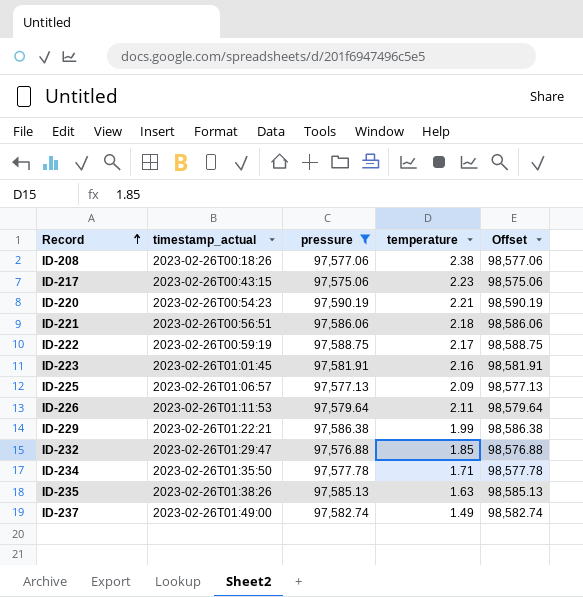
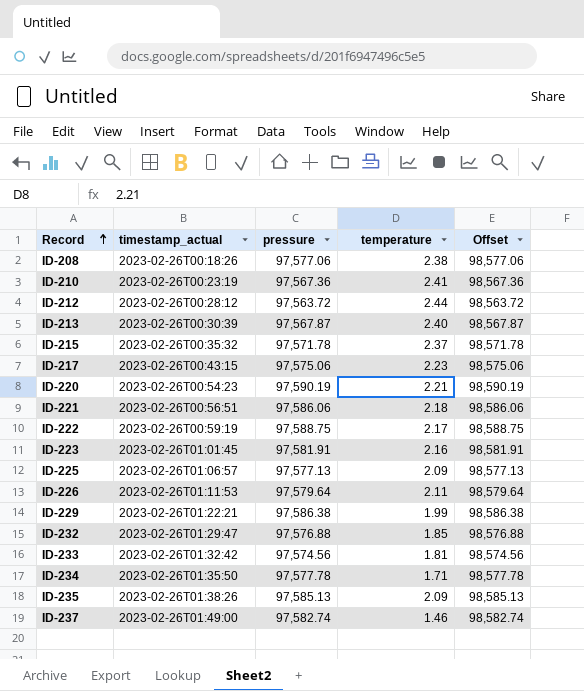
filter: pressure >= 97,575.06 -> none
ID-235 | temperature: 1.63 -> 2.09
ID-237 | temperature: 1.49 -> 1.46

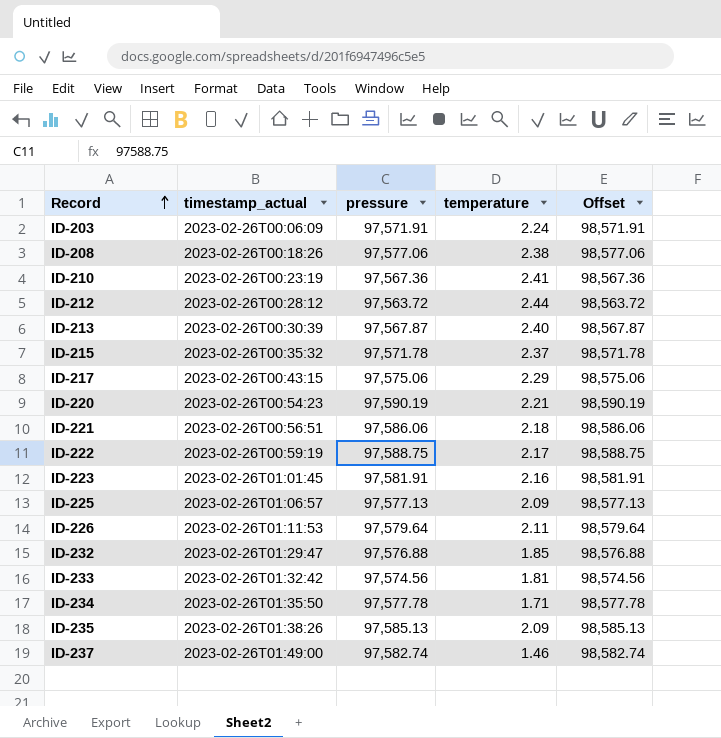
row ID-229: 2023-02-26T01:22:21 | 97,586.38 | 1.99 | 98,586.38 -> none
row ID-203: none -> 2023-02-26T00:06:09 | 97,571.91 | 2.24 | 98,571.91
ID-217 | temperature: 2.23 -> 2.29

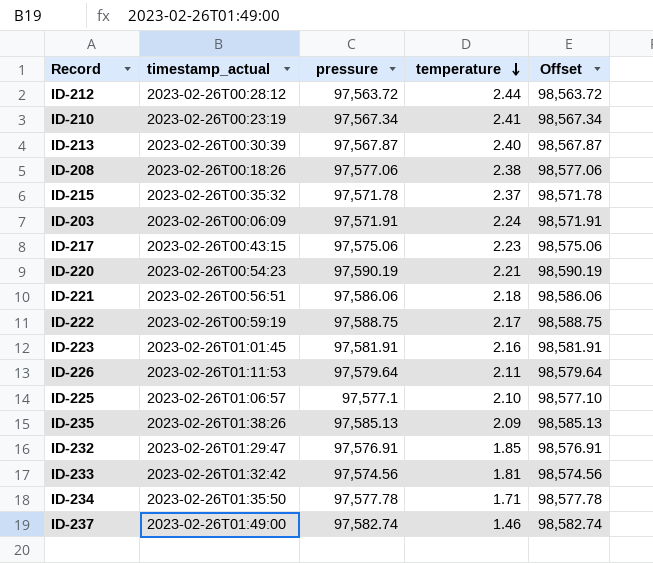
row order: Record ascending -> temperature descending
ID-210 | pressure: 97,567.36 -> 97,567.34
ID-210 | Offset: 98,567.36 -> 98,567.34
ID-217 | temperature: 2.29 -> 2.23
ID-225 | pressure: 97,577.13 -> 97,577.1
ID-225 | temperature: 2.09 -> 2.10
ID-225 | Offset: 98,577.13 -> 98,577.10
ID-232 | pressure: 97,576.88 -> 97,576.91
ID-232 | Offset: 98,576.88 -> 98,576.91

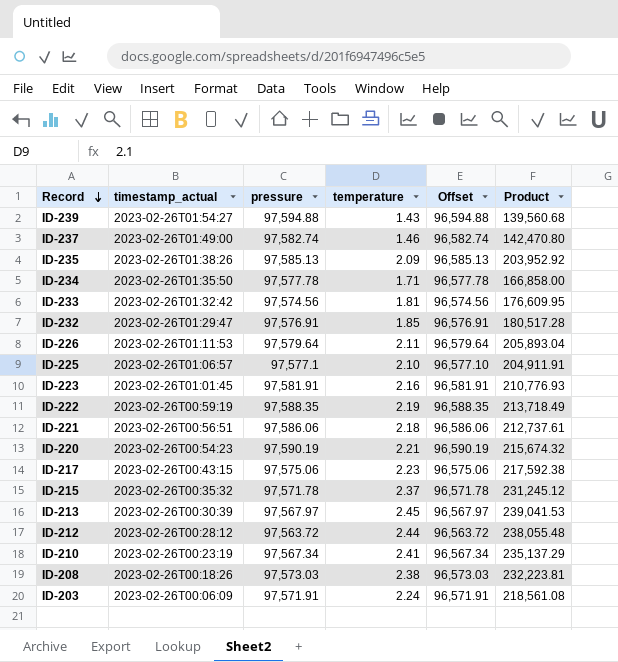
row order: temperature descending -> Record descending
column Offset | formula: [pressure] + 1000 -> [pressure] - 1000
column Product | formula: none -> [pressure] * [temperature]
row ID-239: none -> 2023-02-26T01:54:27 | 97,594.88 | 1.43 | 96,594.88 | 139,560.68
ID-222 | pressure: 97,588.75 -> 97,588.35
ID-222 | temperature: 2.17 -> 2.19
ID-213 | pressure: 97,567.87 -> 97,567.97
ID-213 | temperature: 2.40 -> 2.45
ID-208 | pressure: 97,577.06 -> 97,573.03

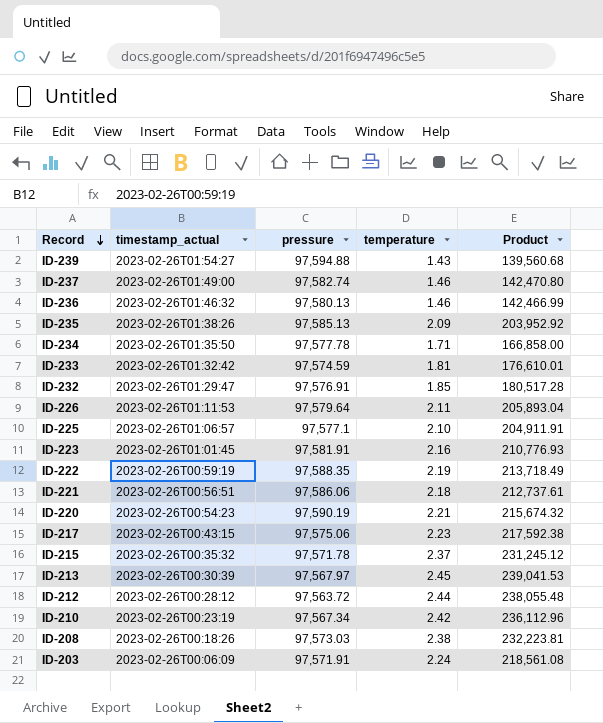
column Offset | formula: [pressure] - 1000 -> none
row ID-236: none -> 2023-02-26T01:46:32 | 97,580.13 | 1.46 | 142,466.99
ID-233 | pressure: 97,574.56 -> 97,574.59
ID-233 | Product: 176,609.95 -> 176,610.01
ID-210 | temperature: 2.41 -> 2.42
ID-210 | Product: 235,137.29 -> 236,112.96

